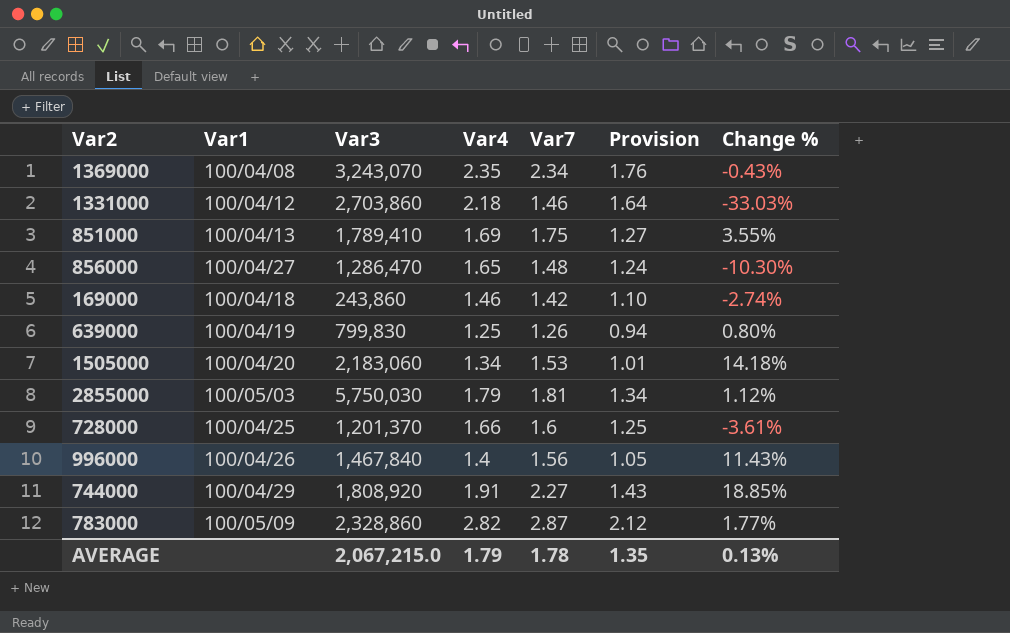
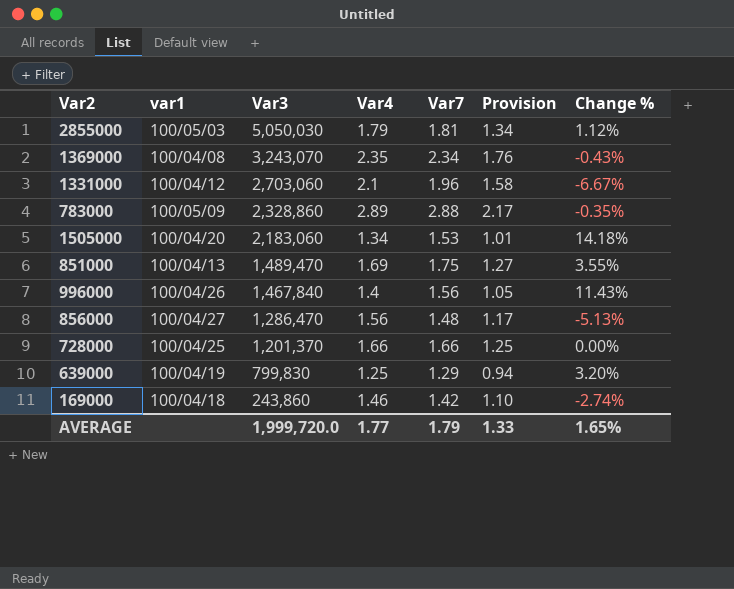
row order: none -> Var3 descending
column name: Var1 -> var1
row 744000: 100/04/29 | 1,808,920 | 1.91 | 2.27 | 1.43 | 18.85% -> none
2855000 | Var3: 5,750,030 -> 5,050,030
1331000 | Var3: 2,703,860 -> 2,703,060
1331000 | Var4: 2.18 -> 2.1
1331000 | Var7: 1.46 -> 1.96
1331000 | Provision: 1.64 -> 1.58
1331000 | Change %: -33.03% -> -6.67%
783000 | Var4: 2.82 -> 2.89
783000 | Var7: 2.87 -> 2.88
783000 | Provision: 2.12 -> 2.17
783000 | Change %: 1.77% -> -0.35%
851000 | Var3: 1,789,410 -> 1,489,470
856000 | Var4: 1.65 -> 1.56
856000 | Provision: 1.24 -> 1.17
856000 | Change %: -10.30% -> -5.13%
728000 | Var7: 1.6 -> 1.66
728000 | Change %: -3.61% -> 0.00%
639000 | Var7: 1.26 -> 1.29
639000 | Change %: 0.80% -> 3.20%
AVERAGE | Var3: 2,067,215.0 -> 1,999,720.0
AVERAGE | Var4: 1.79 -> 1.77
AVERAGE | Var7: 1.78 -> 1.79
AVERAGE | Provision: 1.35 -> 1.33
AVERAGE | Change %: 0.13% -> 1.65%

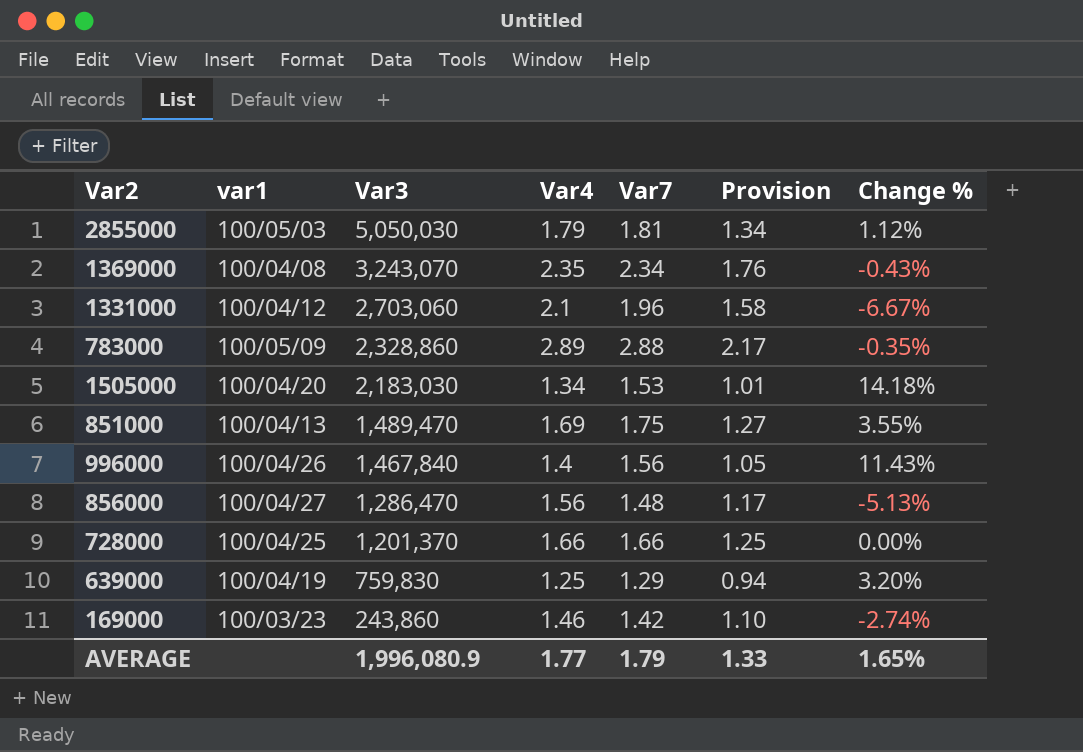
1505000 | Var3: 2,183,060 -> 2,183,030
639000 | Var3: 799,830 -> 759,830
169000 | var1: 100/04/18 -> 100/03/23
AVERAGE | Var3: 1,999,720.0 -> 1,996,080.9

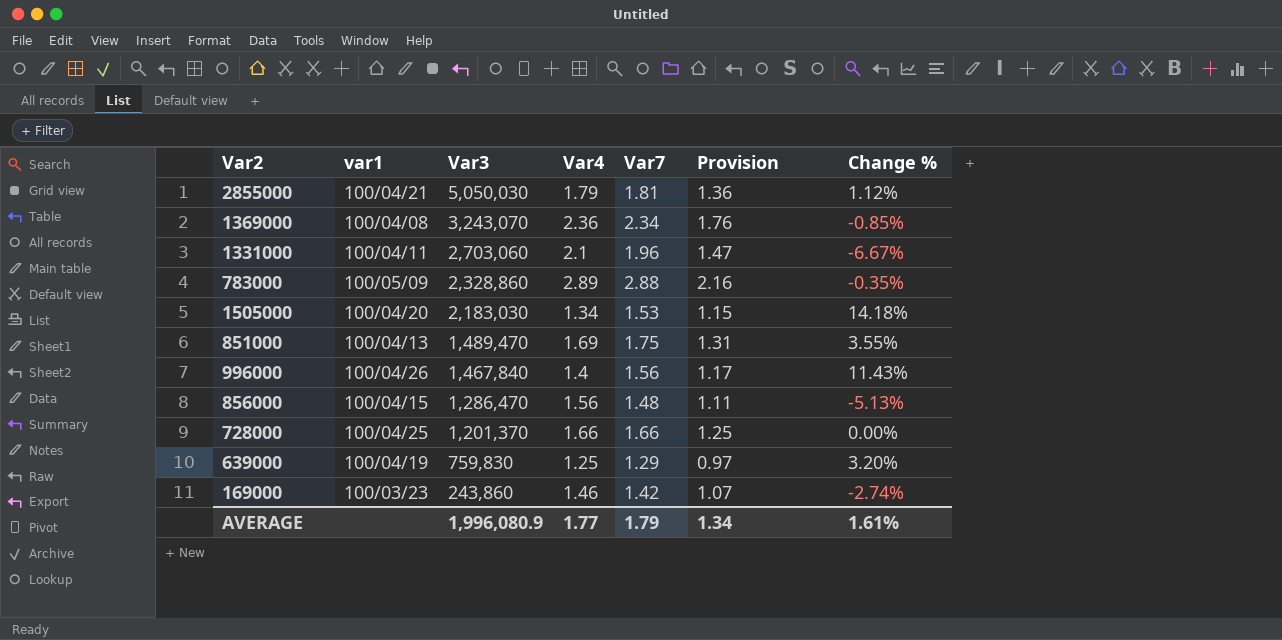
column Provision | formula: [Var4] * 0.75 -> [Var7] * 0.75
2855000 | var1: 100/05/03 -> 100/04/21
1369000 | Var4: 2.35 -> 2.36
1369000 | Change %: -0.43% -> -0.85%
1331000 | var1: 100/04/12 -> 100/04/11
856000 | var1: 100/04/27 -> 100/04/15
AVERAGE | Provision: 1.33 -> 1.34
AVERAGE | Change %: 1.65% -> 1.61%

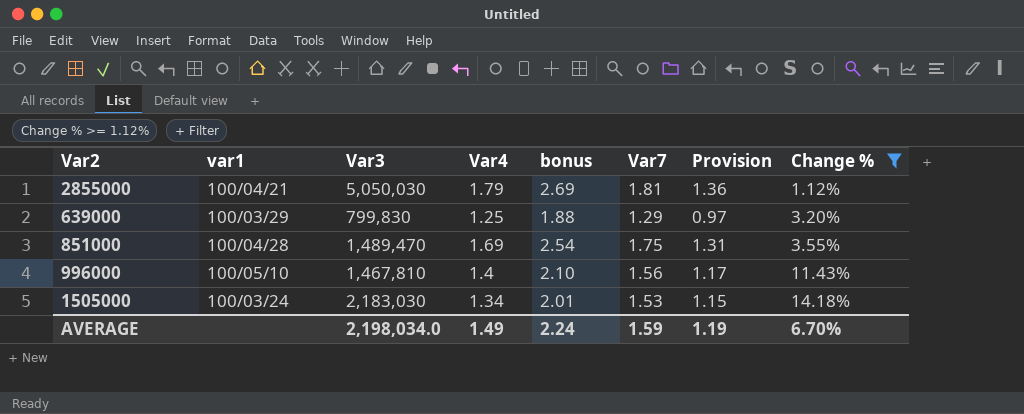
filter: none -> Change % >= 1.12%
row order: Var3 descending -> Change % ascending
column bonus | formula: none -> [Var4] * 1.5
639000 | var1: 100/04/19 -> 100/03/29
639000 | Var3: 759,830 -> 799,830
851000 | var1: 100/04/13 -> 100/04/28
996000 | var1: 100/04/26 -> 100/05/10
996000 | Var3: 1,467,840 -> 1,467,810
1505000 | var1: 100/04/20 -> 100/03/24
AVERAGE | Var3: 1,996,080.9 -> 2,198,034.0
AVERAGE | Var4: 1.77 -> 1.49
AVERAGE | Var7: 1.79 -> 1.59
AVERAGE | Provision: 1.34 -> 1.19
AVERAGE | Change %: 1.61% -> 6.70%

